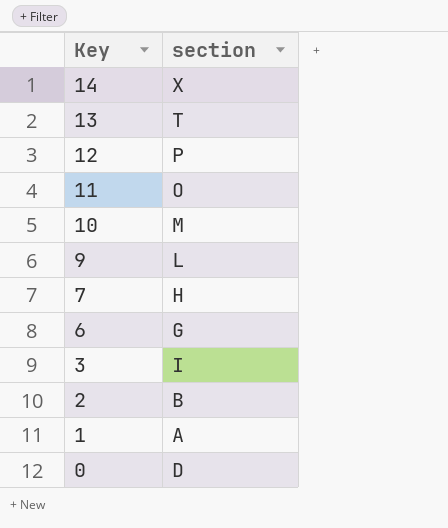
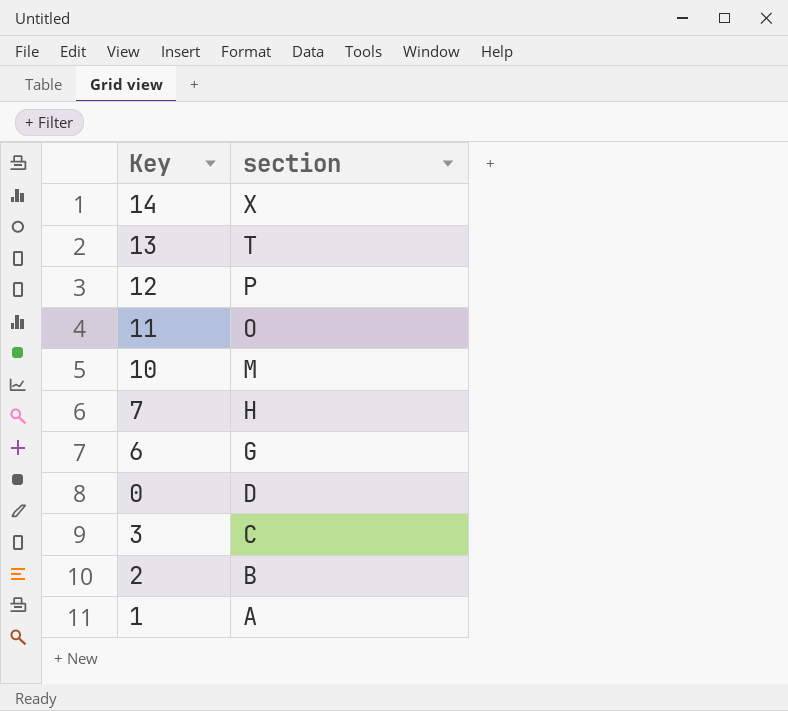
row order: Key descending -> section descending
row 9: L -> none
3 | section: I -> C

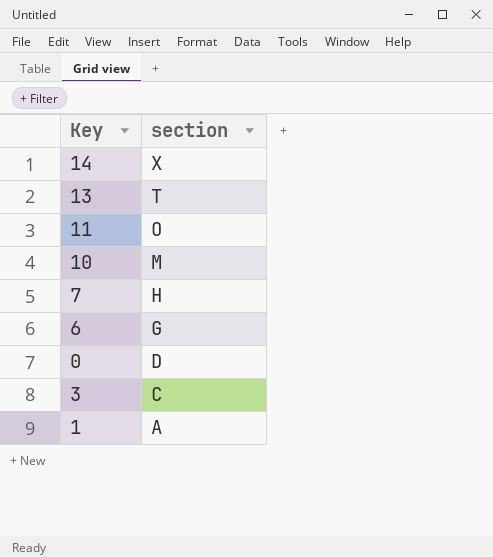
row 12: P -> none
row 2: B -> none

